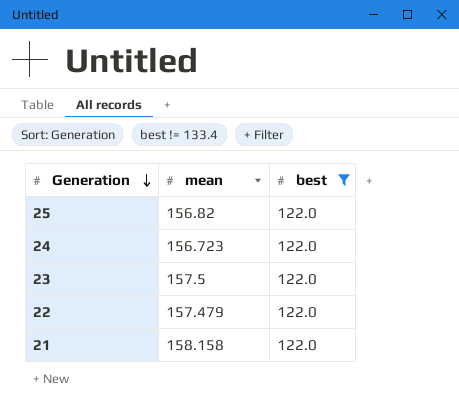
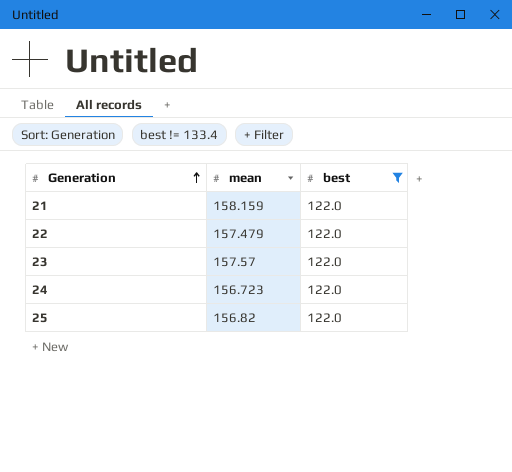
row order: Generation descending -> Generation ascending
21 | mean: 158.158 -> 158.159
23 | mean: 157.5 -> 157.57

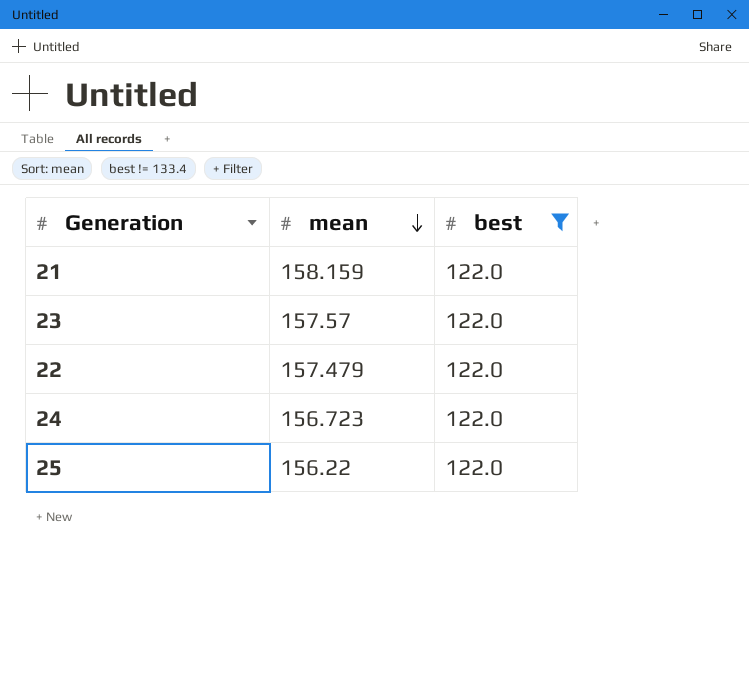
row order: Generation ascending -> mean descending
25 | mean: 156.82 -> 156.22

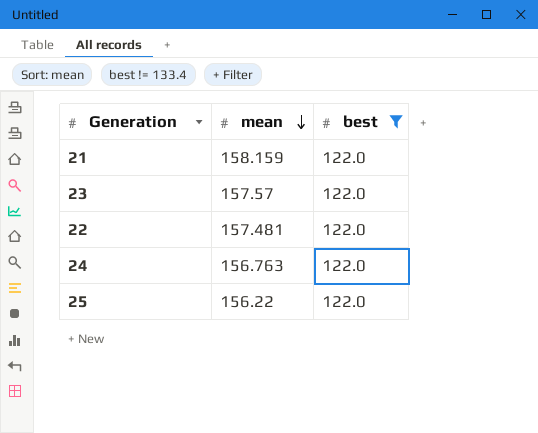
22 | mean: 157.479 -> 157.481
24 | mean: 156.723 -> 156.763

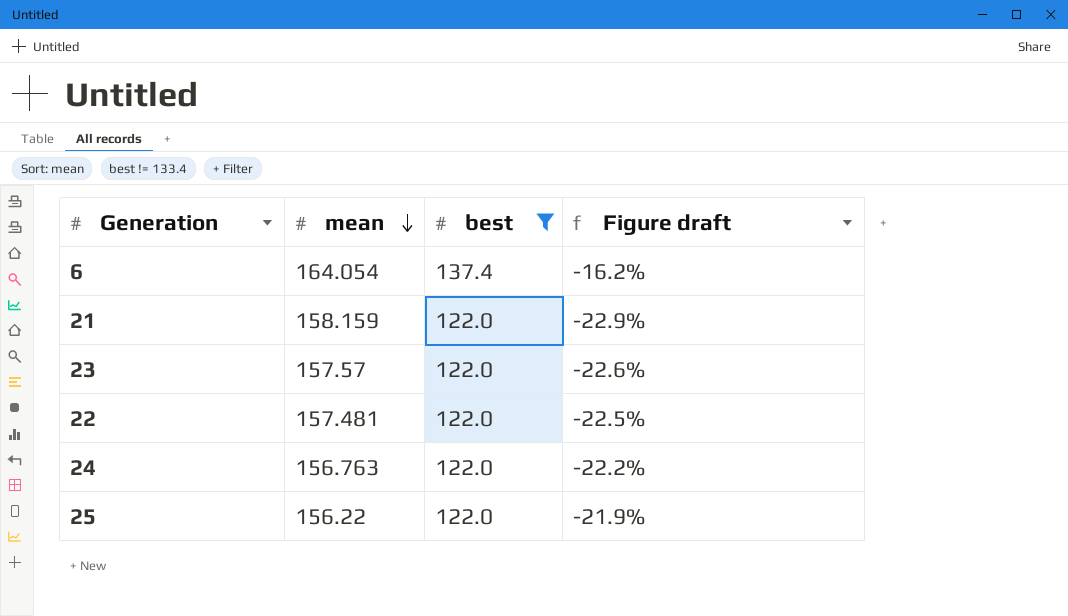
column Figure draft | formula: none -> ([best] - [mean]) / [mean]
row 6: none -> 164.054 | 137.4 | -16.2%

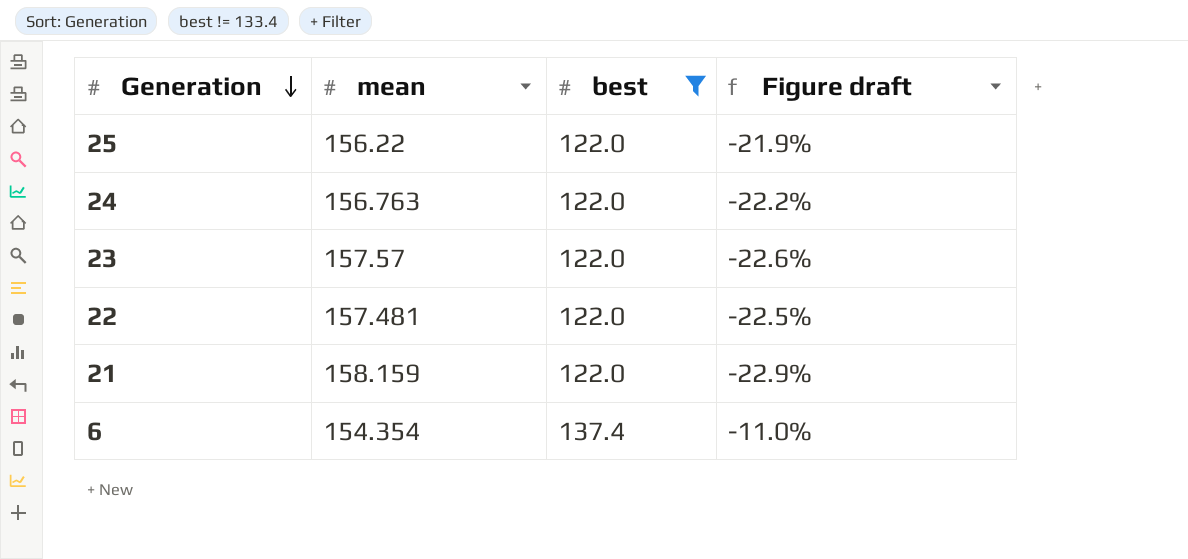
row order: mean descending -> Generation descending
6 | mean: 164.054 -> 154.354
6 | Figure draft: -16.2% -> -11.0%

